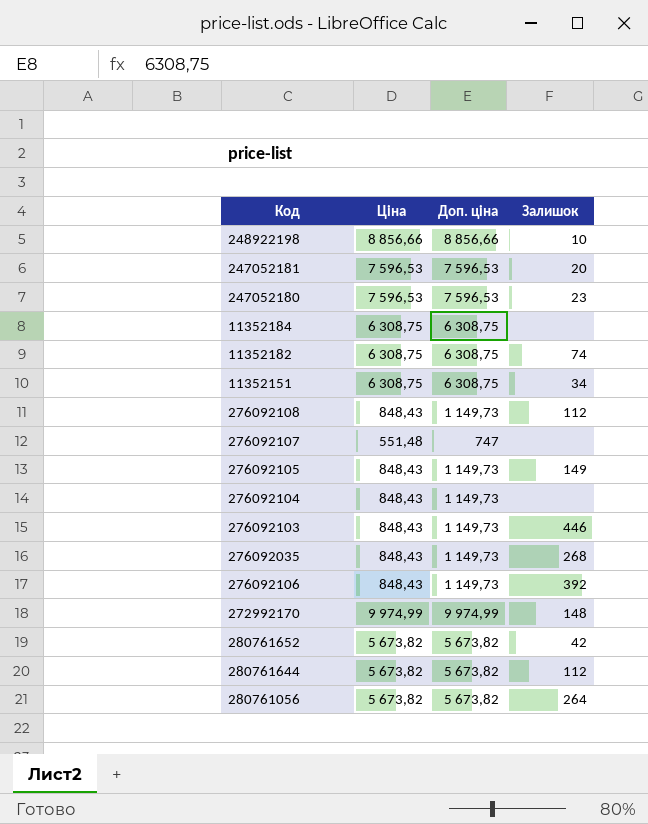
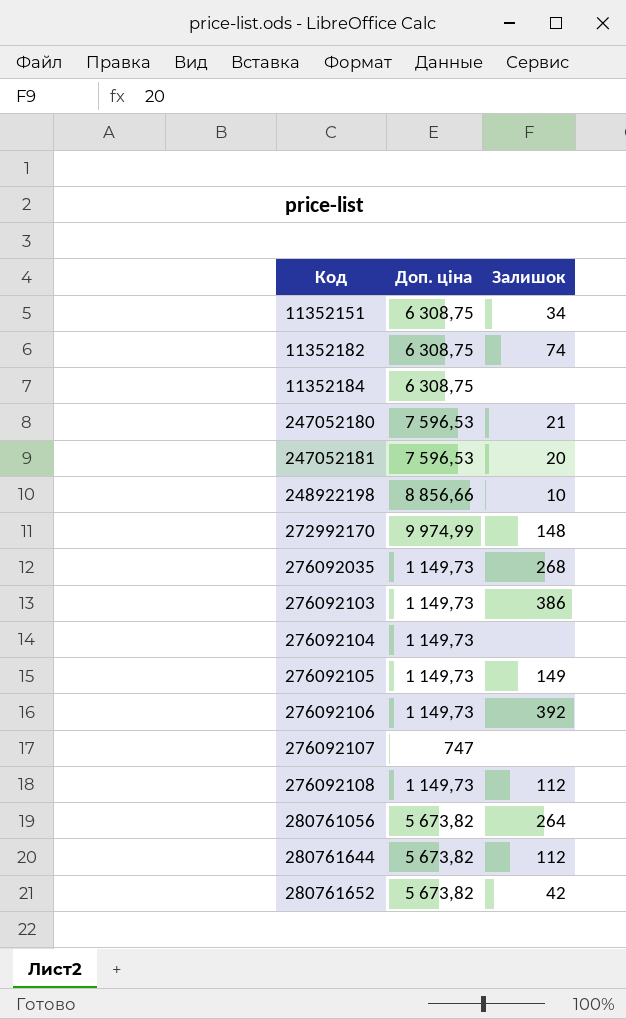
row order: none -> Код ascending
column Ціна | position: 2 -> none
247052180 | Залишок: 23 -> 21
276092103 | Залишок: 446 -> 386

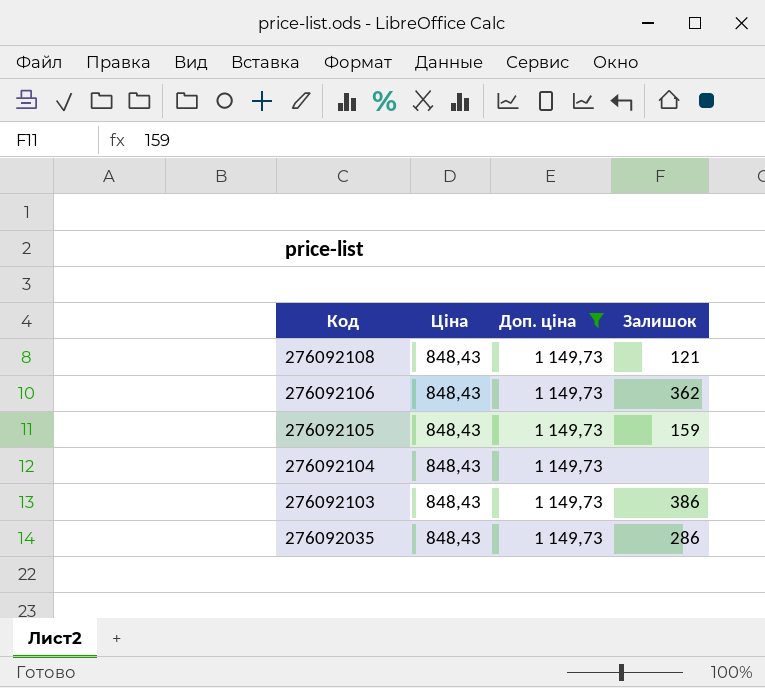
filter: none -> Доп. ціна = 1 149,73
row order: Код ascending -> Код descending
column Ціна | position: none -> 2
276092108 | Залишок: 112 -> 121
276092106 | Залишок: 392 -> 362
276092105 | Залишок: 149 -> 159
276092035 | Залишок: 268 -> 286

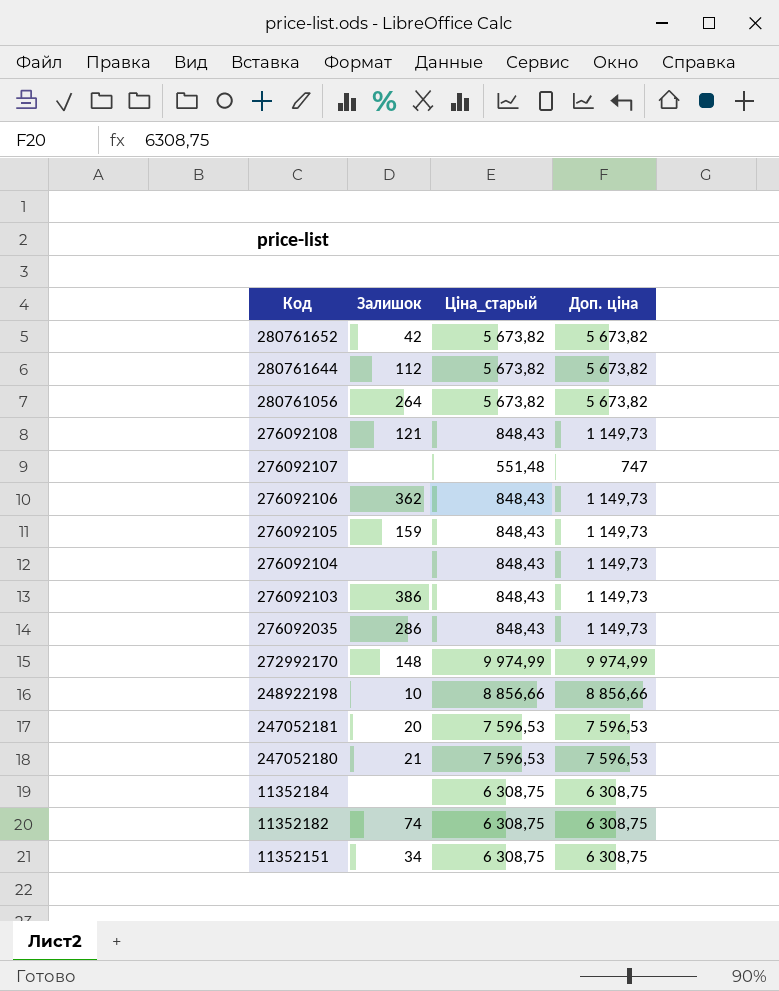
filter: Доп. ціна = 1 149,73 -> none
column Залишок | position: 4 -> 2
column name: Ціна -> Ціна_старый

